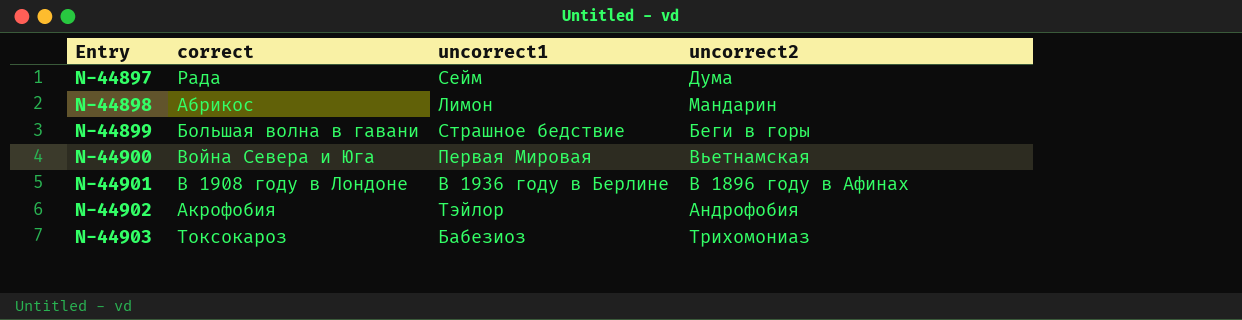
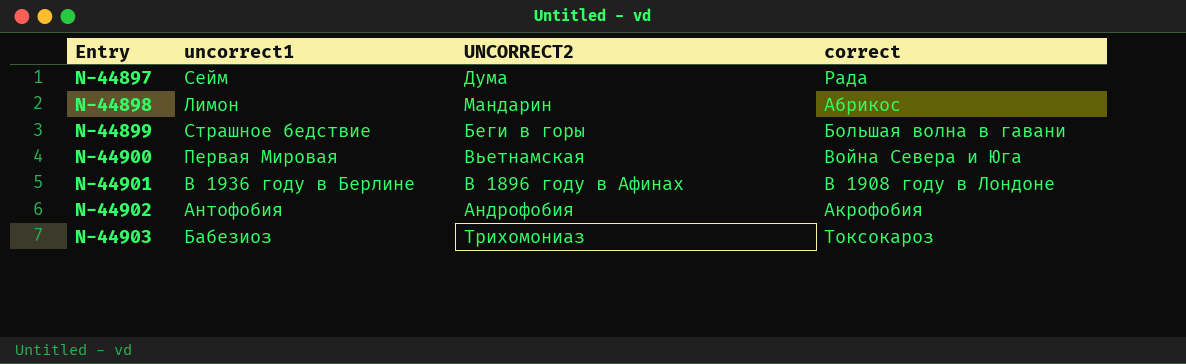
column name: uncorrect2 -> UNCORRECT2
column correct | position: 2 -> 4
N-44902 | uncorrect1: Тэйлор -> Антофобия

